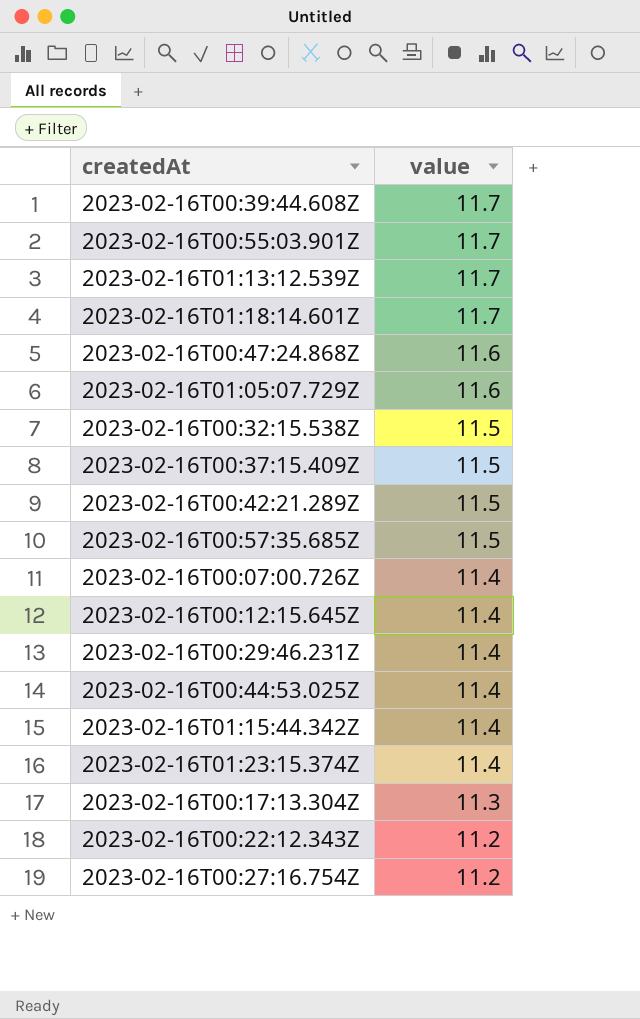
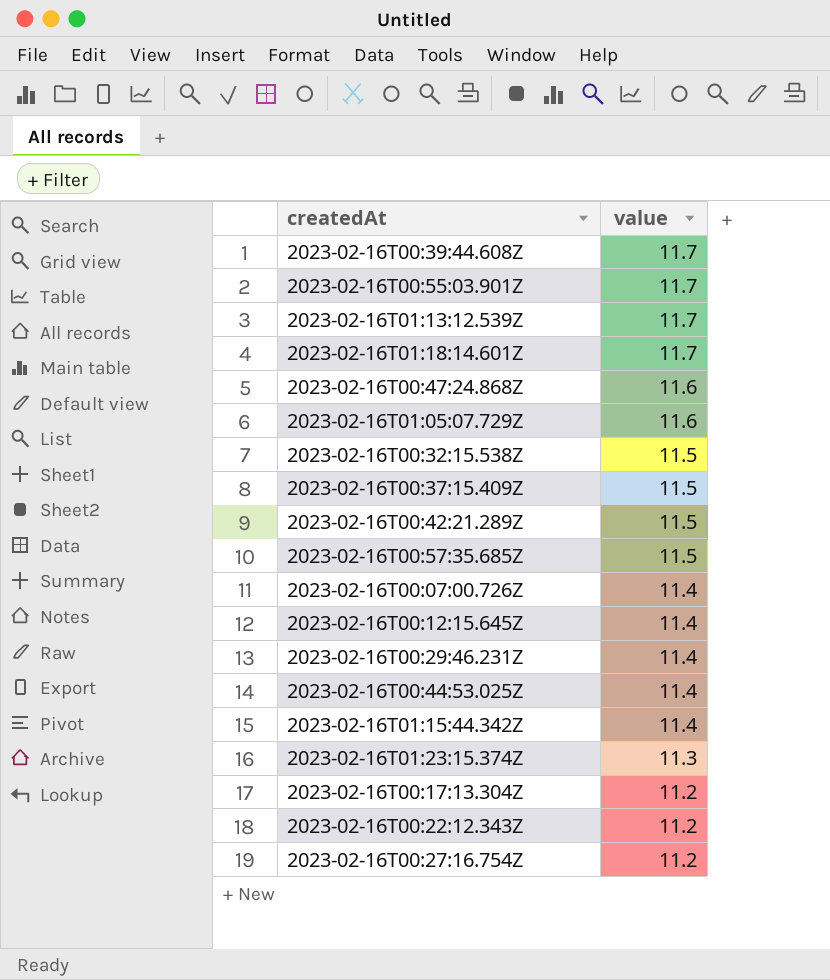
2023-02-16T01:23:15.374Z | value: 11.4 -> 11.3
2023-02-16T00:17:13.304Z | value: 11.3 -> 11.2

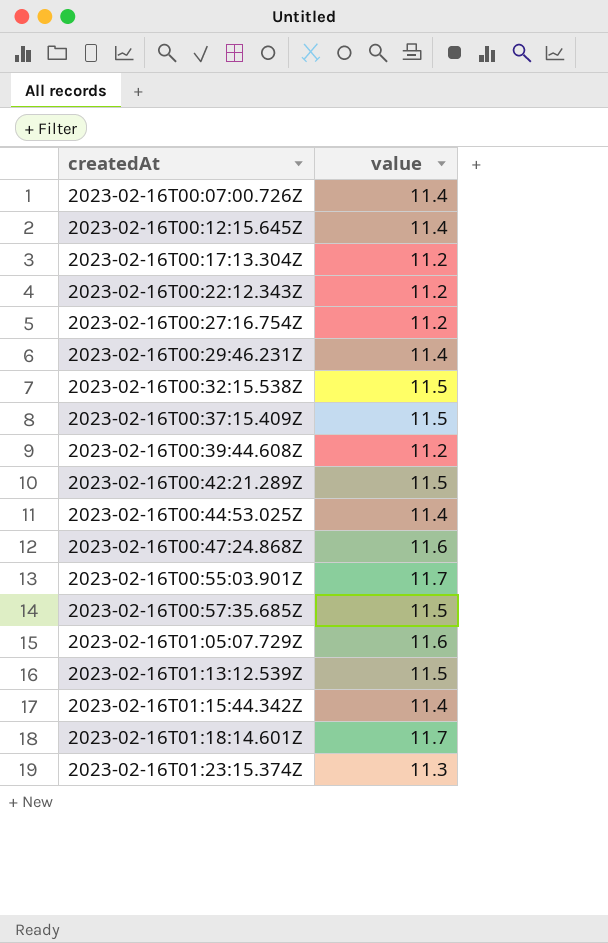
row order: value descending -> createdAt ascending
2023-02-16T00:39:44.608Z | value: 11.7 -> 11.2
2023-02-16T01:13:12.539Z | value: 11.7 -> 11.5

